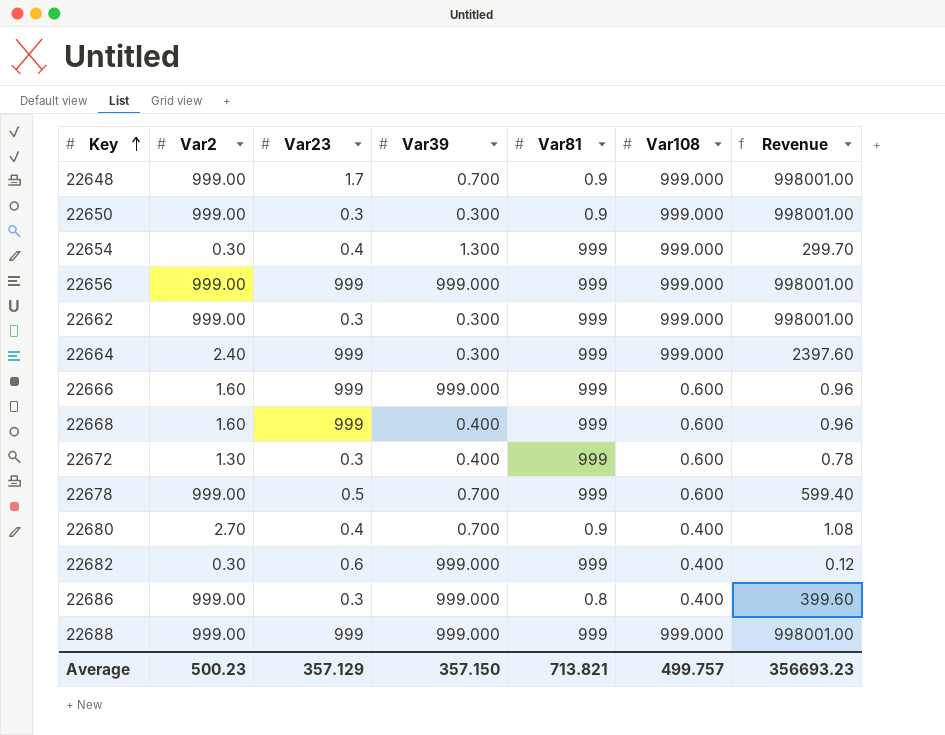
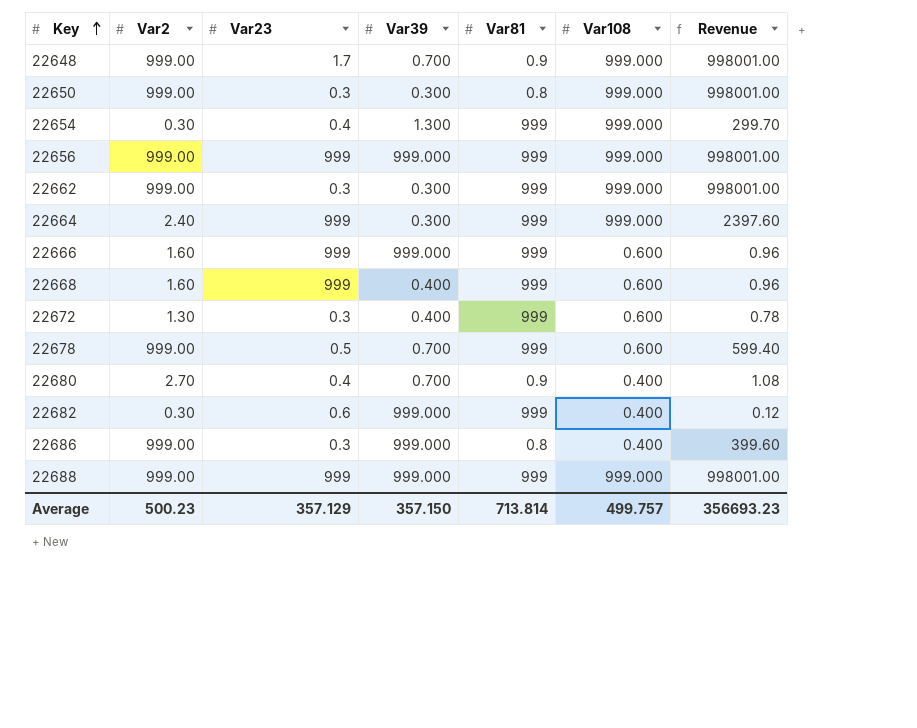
22650 | Var81: 0.9 -> 0.8
Average | Var81: 713.821 -> 713.814

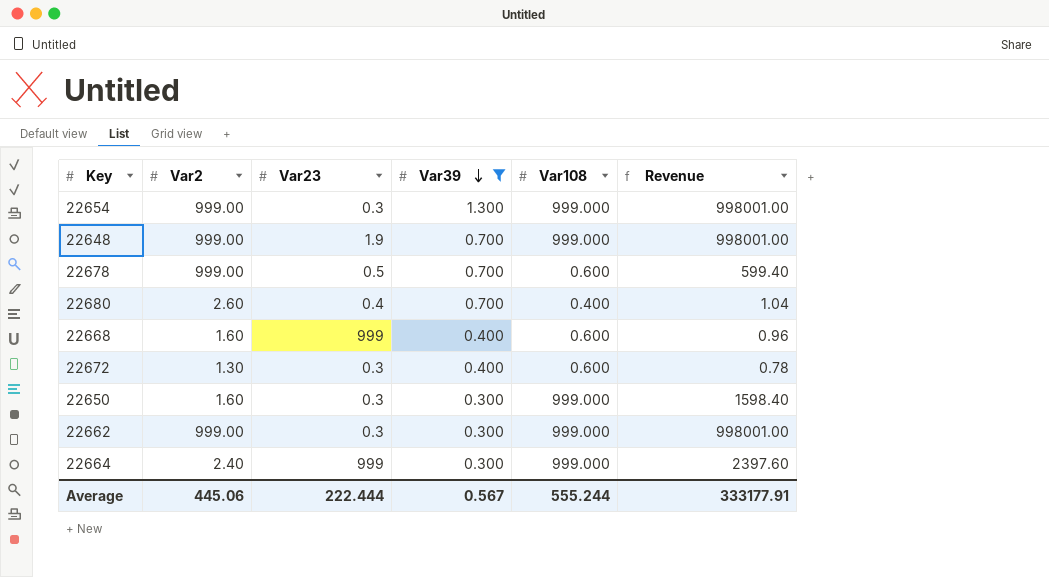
filter: none -> Var39 != 999.000
row order: Key ascending -> Var39 descending
column Var81 | position: 5 -> none
22654 | Var2: 0.30 -> 999.00
22654 | Var23: 0.4 -> 0.3
22654 | Revenue: 299.70 -> 998001.00
22648 | Var23: 1.7 -> 1.9
22680 | Var2: 2.70 -> 2.60
22680 | Revenue: 1.08 -> 1.04
22650 | Var2: 999.00 -> 1.60
22650 | Revenue: 998001.00 -> 1598.40
Average | Var2: 500.23 -> 445.06
Average | Var23: 357.129 -> 222.444
Average | Var39: 357.150 -> 0.567
Average | Var108: 499.757 -> 555.244
Average | Revenue: 356693.23 -> 333177.91

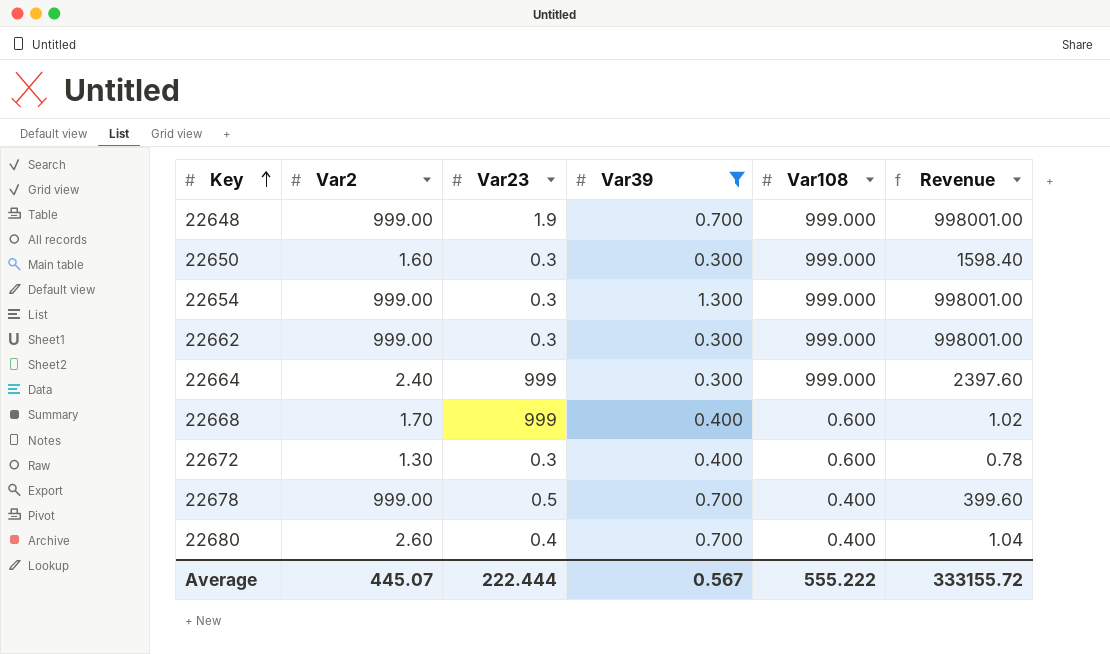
row order: Var39 descending -> Key ascending
22668 | Var2: 1.60 -> 1.70
22668 | Revenue: 0.96 -> 1.02
22678 | Var108: 0.600 -> 0.400
22678 | Revenue: 599.40 -> 399.60
Average | Var2: 445.06 -> 445.07
Average | Var108: 555.244 -> 555.222
Average | Revenue: 333177.91 -> 333155.72

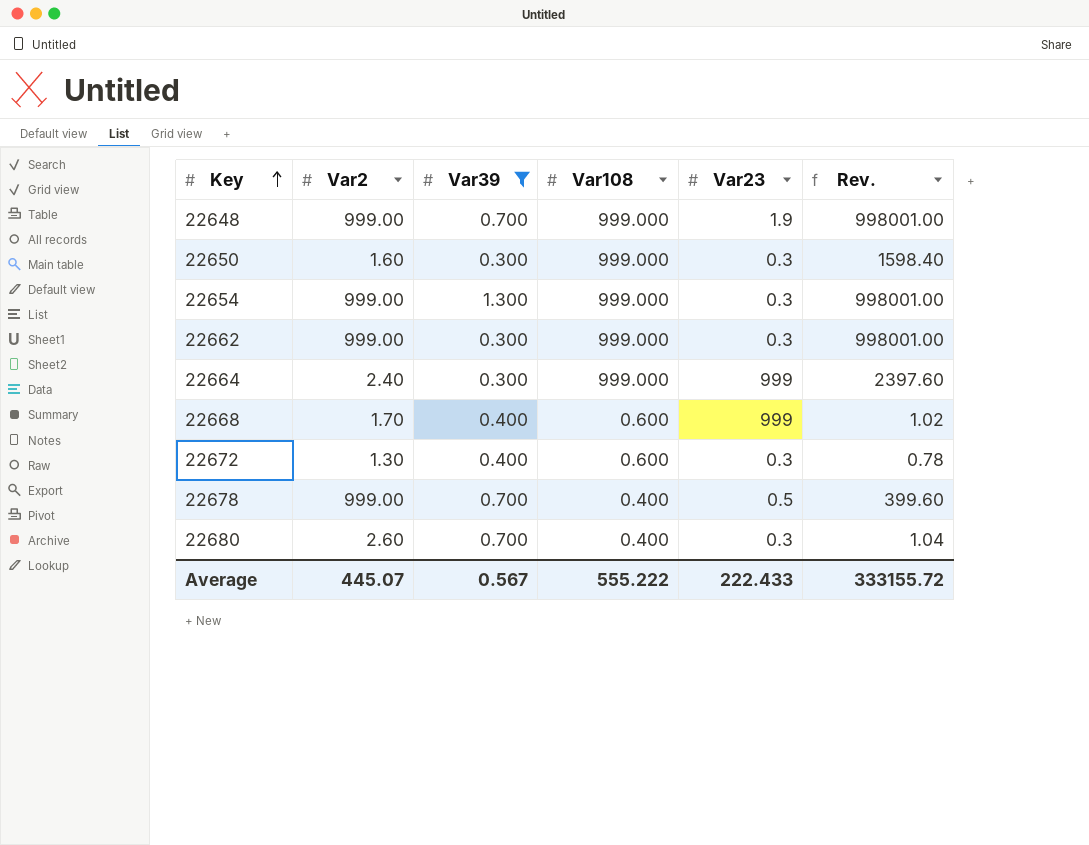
column Var23 | position: 3 -> 5
column name: Revenue -> Rev.
22680 | Var23: 0.4 -> 0.3
Average | Var23: 222.444 -> 222.433

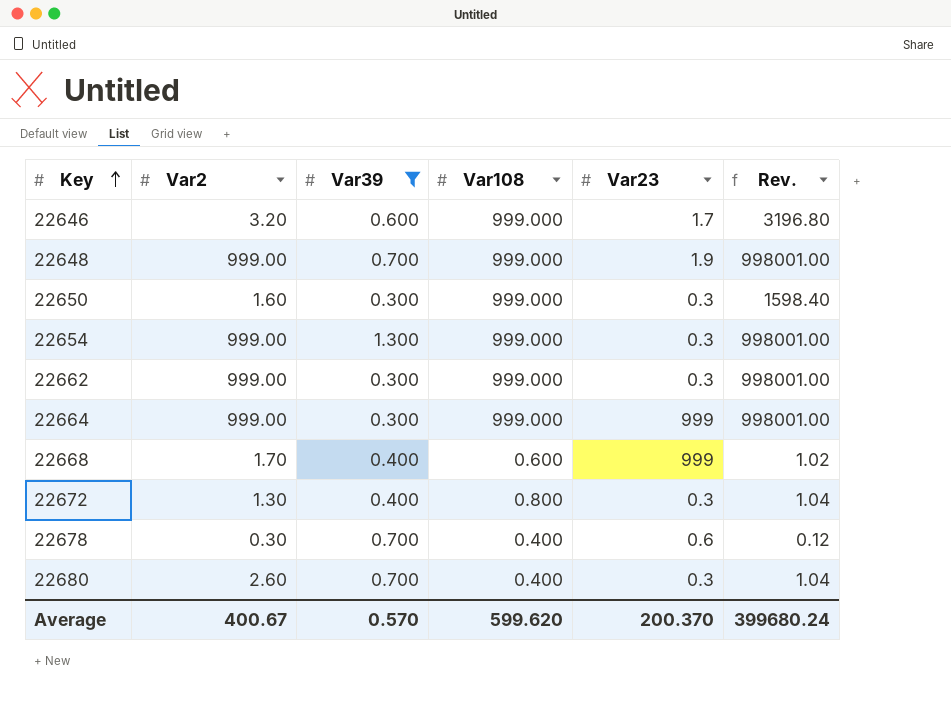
row 22646: none -> 3.20 | 0.600 | 999.000 | 1.7 | 3196.80
22664 | Var2: 2.40 -> 999.00
22664 | Rev.: 2397.60 -> 998001.00
22672 | Var108: 0.600 -> 0.800
22672 | Rev.: 0.78 -> 1.04
22678 | Var2: 999.00 -> 0.30
22678 | Var23: 0.5 -> 0.6
22678 | Rev.: 399.60 -> 0.12
Average | Var2: 445.07 -> 400.67
Average | Var39: 0.567 -> 0.570
Average | Var108: 555.222 -> 599.620
Average | Var23: 222.433 -> 200.370
Average | Rev.: 333155.72 -> 399680.24

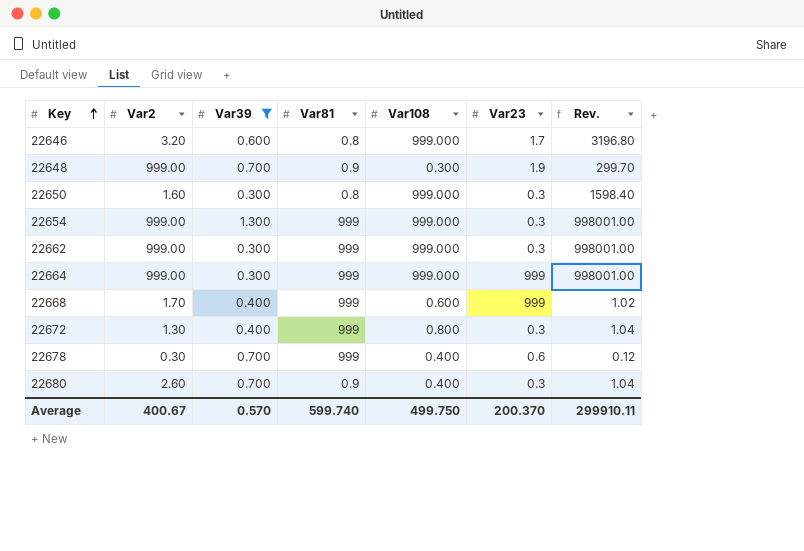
column Var81 | position: none -> 4
22648 | Var108: 999.000 -> 0.300
22648 | Rev.: 998001.00 -> 299.70
Average | Var108: 599.620 -> 499.750
Average | Rev.: 399680.24 -> 299910.11

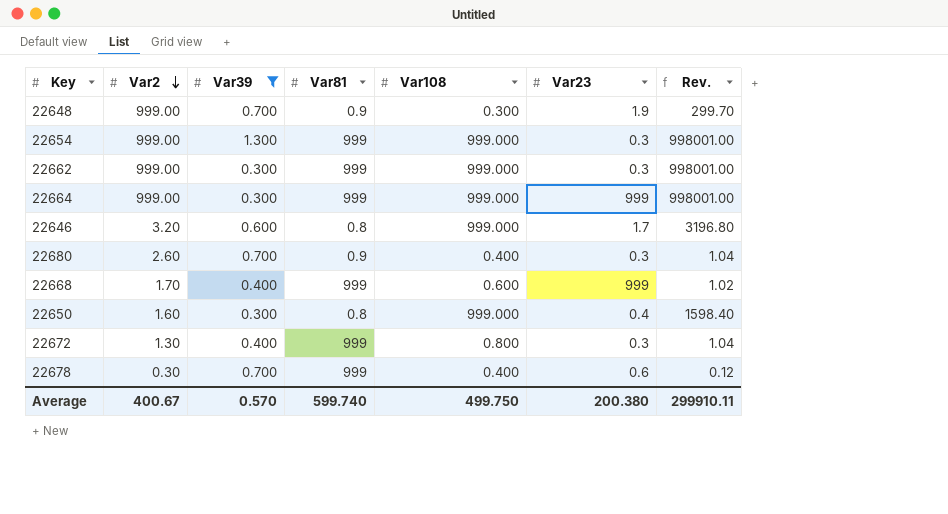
row order: Key ascending -> Var2 descending
22650 | Var23: 0.3 -> 0.4
Average | Var23: 200.370 -> 200.380

